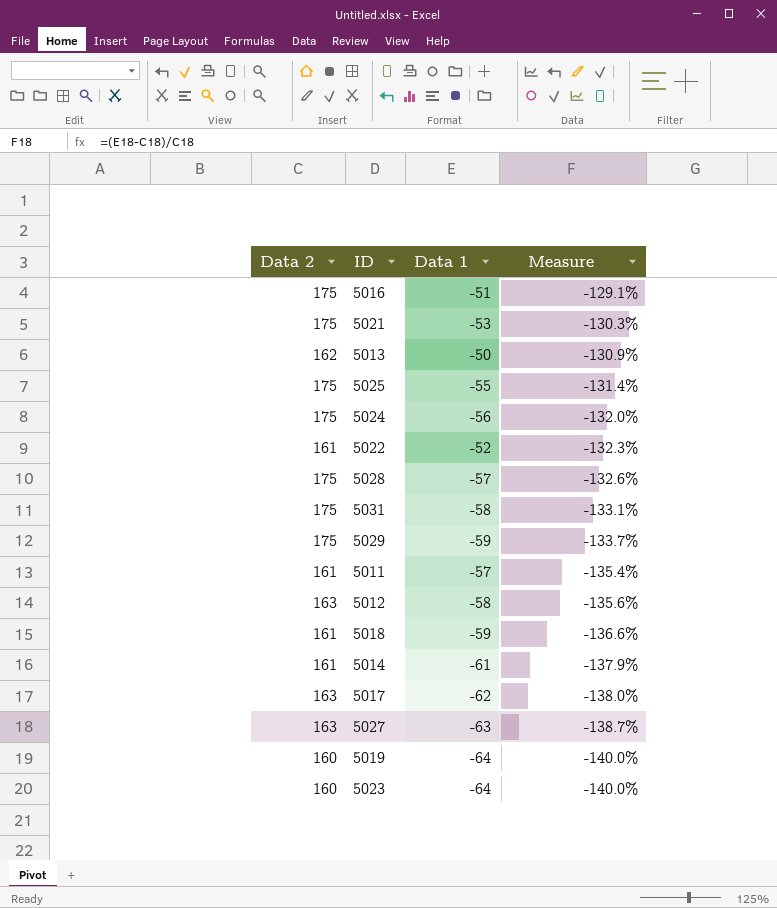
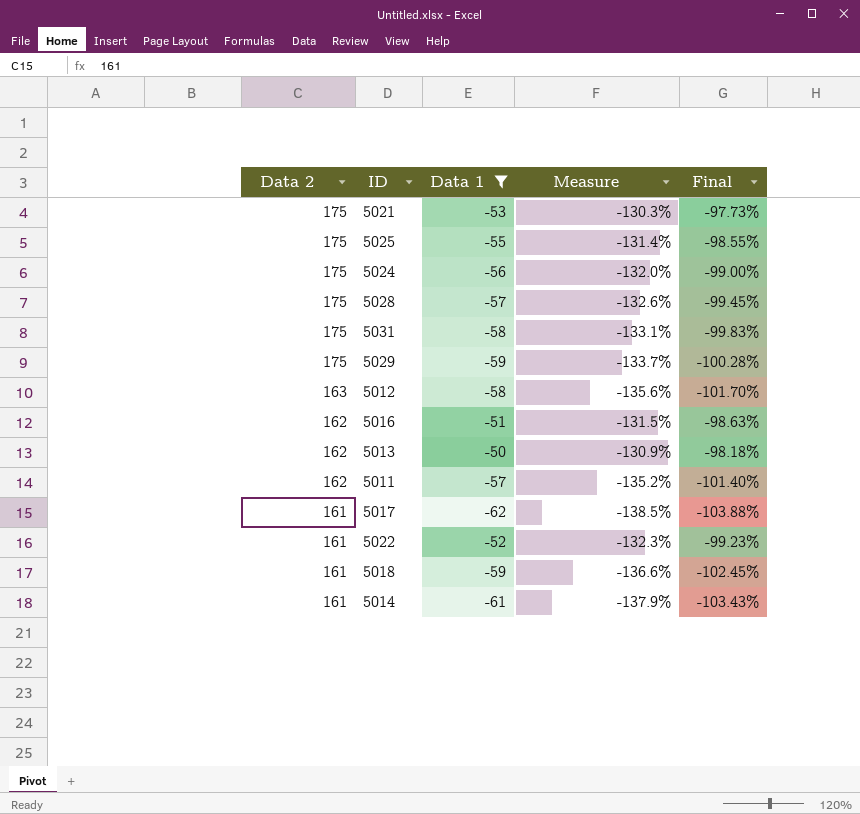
filter: none -> Data 1 >= -62
row order: Measure descending -> Data 2 descending
column Final | formula: none -> [Measure] * 0.75
5016 | Data 2: 175 -> 162
5016 | Measure: -129.1% -> -131.5%
5011 | Data 2: 161 -> 162
5011 | Measure: -135.4% -> -135.2%
5017 | Data 2: 163 -> 161
5017 | Measure: -138.0% -> -138.5%

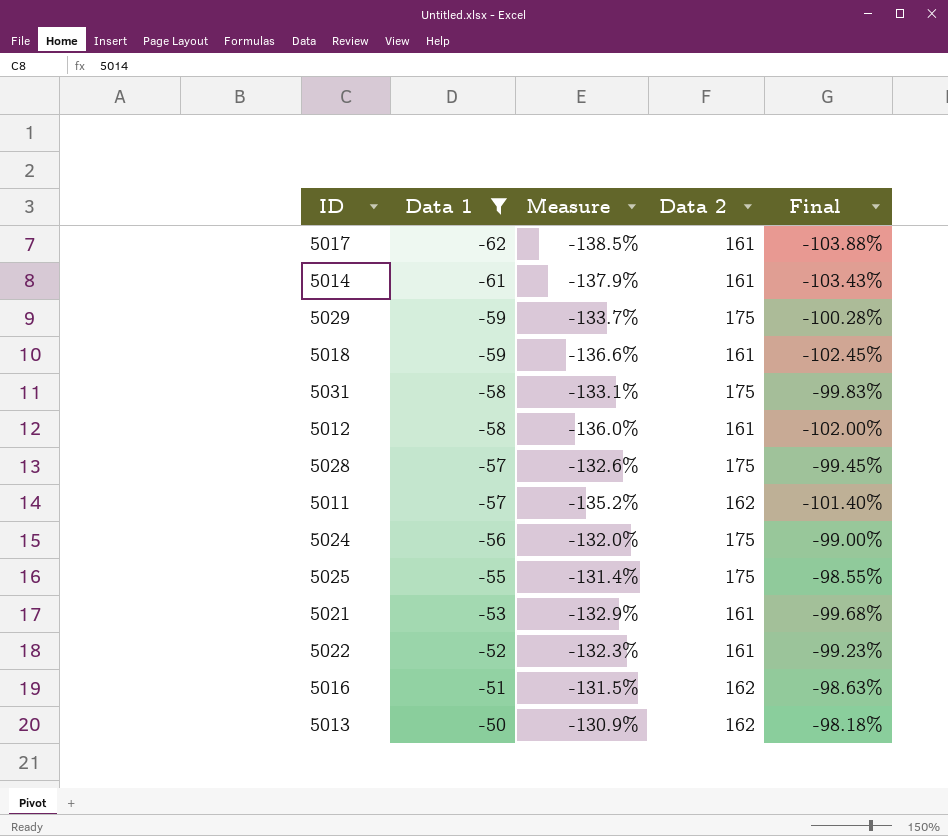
row order: Data 2 descending -> Data 1 ascending
column Data 2 | position: 1 -> 4
5012 | Measure: -135.6% -> -136.0%
5012 | Data 2: 163 -> 161
5012 | Final: -101.70% -> -102.00%
5021 | Measure: -130.3% -> -132.9%
5021 | Data 2: 175 -> 161
5021 | Final: -97.73% -> -99.68%

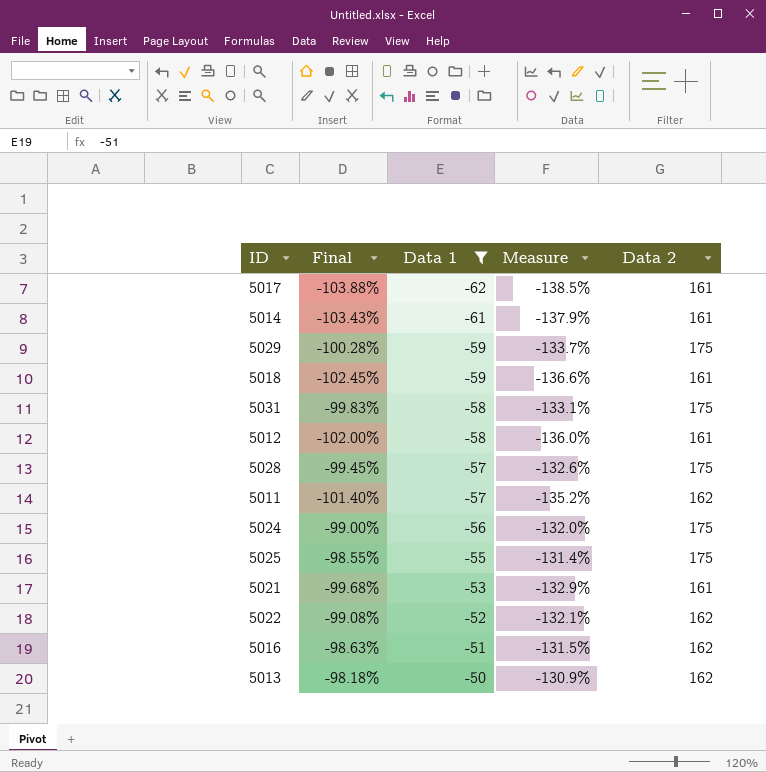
column Final | position: 5 -> 2
5022 | Final: -99.23% -> -99.08%
5022 | Measure: -132.3% -> -132.1%
5022 | Data 2: 161 -> 162

